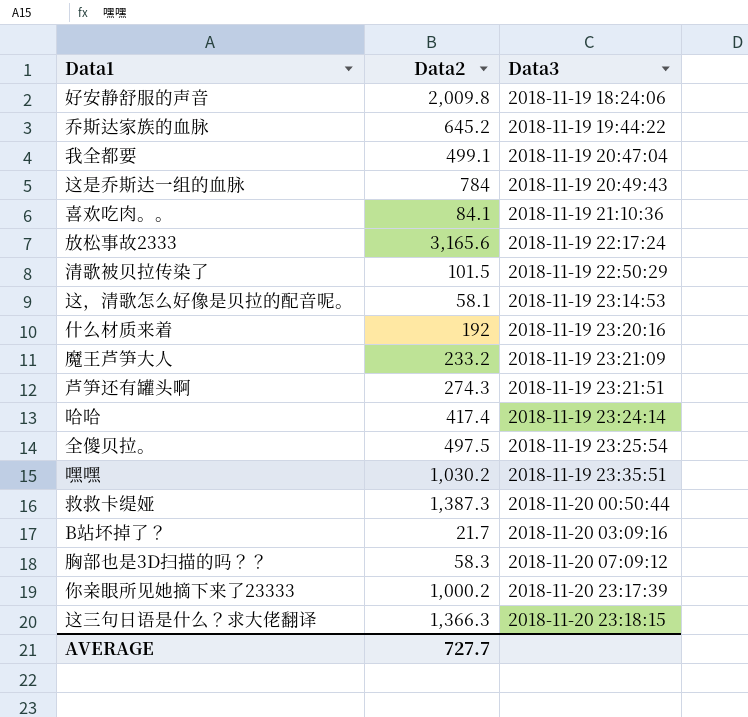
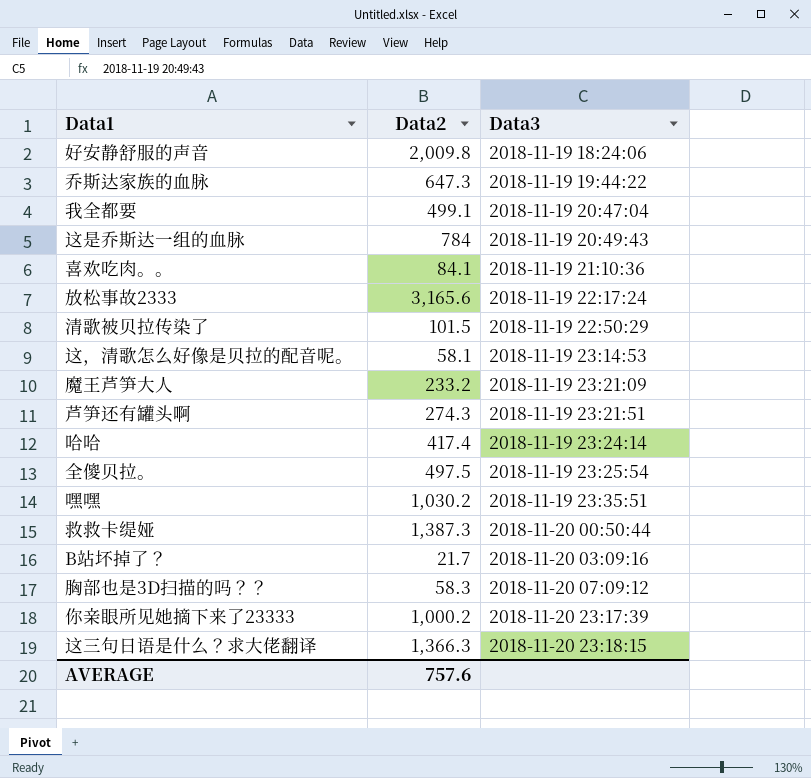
row 什么材质来着: 192 | 2018-11-19 23:20:16 -> none
乔斯达家族的血脉 | Data2: 645.2 -> 647.3
AVERAGE | Data2: 727.7 -> 757.6

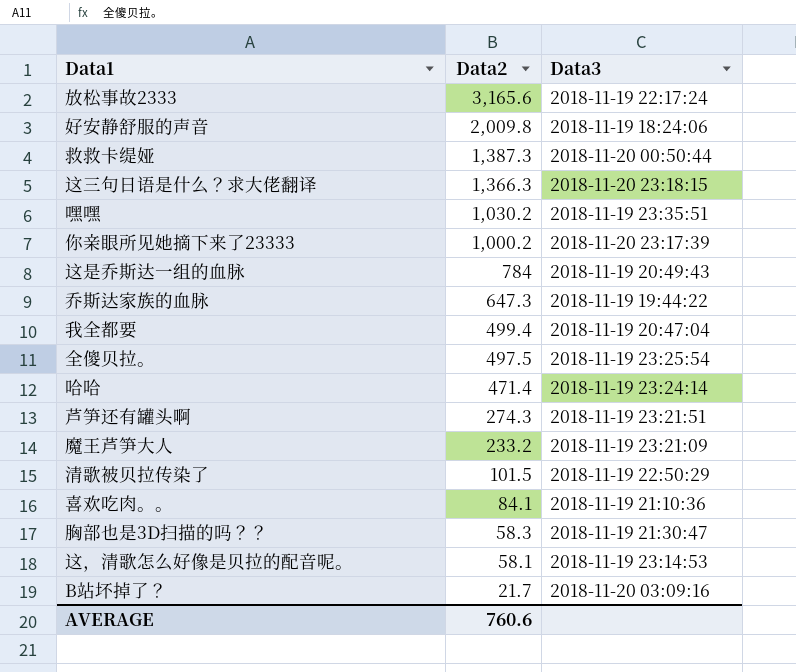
row order: Data3 ascending -> Data2 descending
我全都要 | Data2: 499.1 -> 499.4
哈哈 | Data2: 417.4 -> 471.4
胸部也是3D扫描的吗？？ | Data3: 2018-11-20 07:09:12 -> 2018-11-19 21:30:47
AVERAGE | Data2: 757.6 -> 760.6

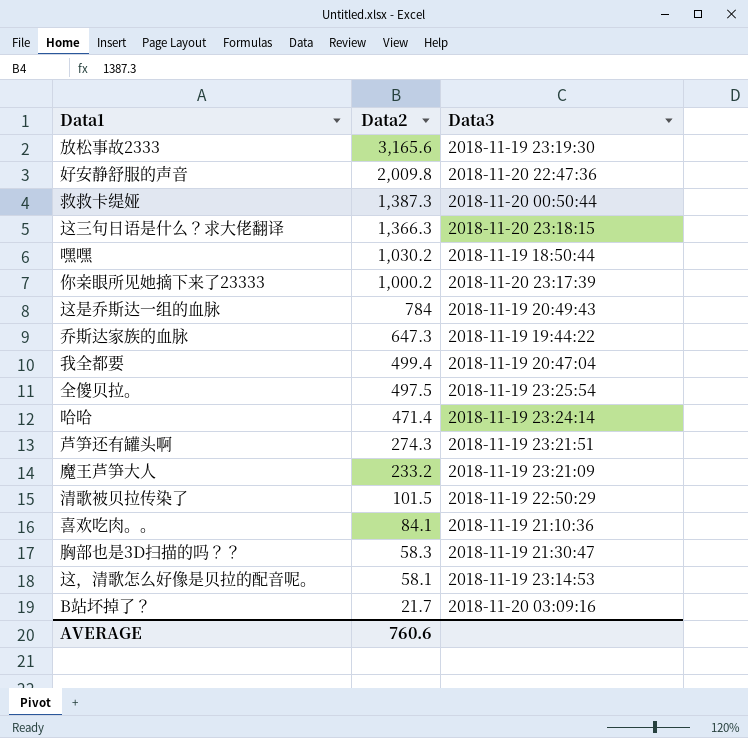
放松事故2333 | Data3: 2018-11-19 22:17:24 -> 2018-11-19 23:19:30
好安静舒服的声音 | Data3: 2018-11-19 18:24:06 -> 2018-11-20 22:47:36
嘿嘿 | Data3: 2018-11-19 23:35:51 -> 2018-11-19 18:50:44

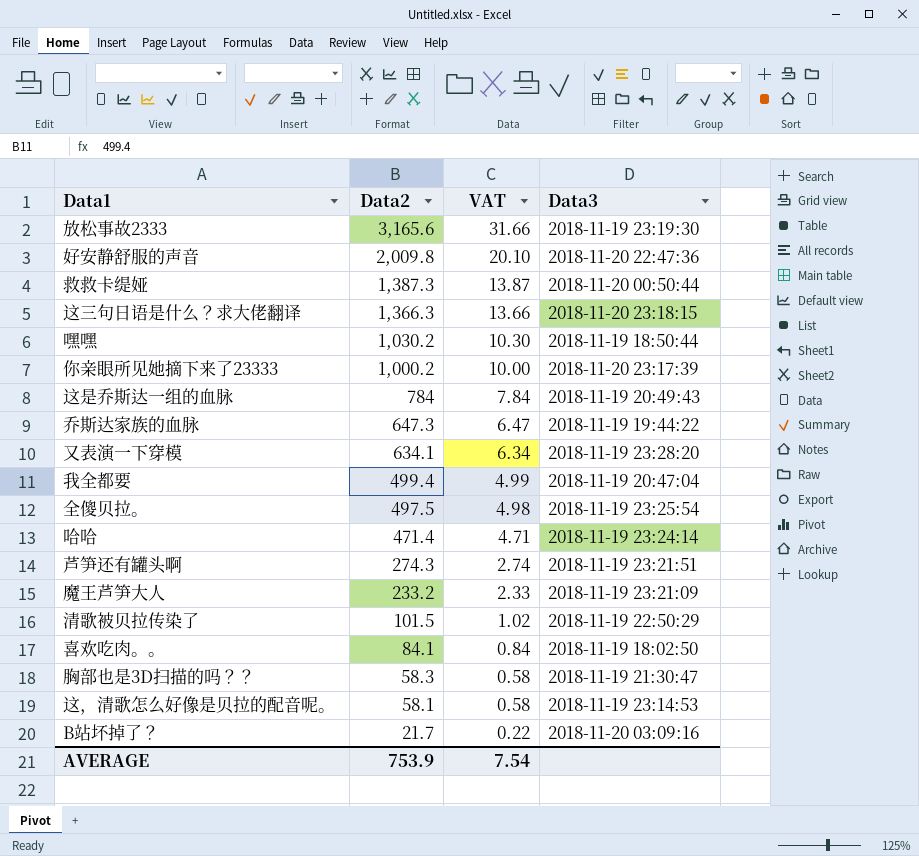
column VAT | formula: none -> [Data2] * 0.01
row 又表演一下穿模: none -> 634.1 | 6.34 | 2018-11-19 23:28:20
喜欢吃肉。。 | Data3: 2018-11-19 21:10:36 -> 2018-11-19 18:02:50
AVERAGE | Data2: 760.6 -> 753.9

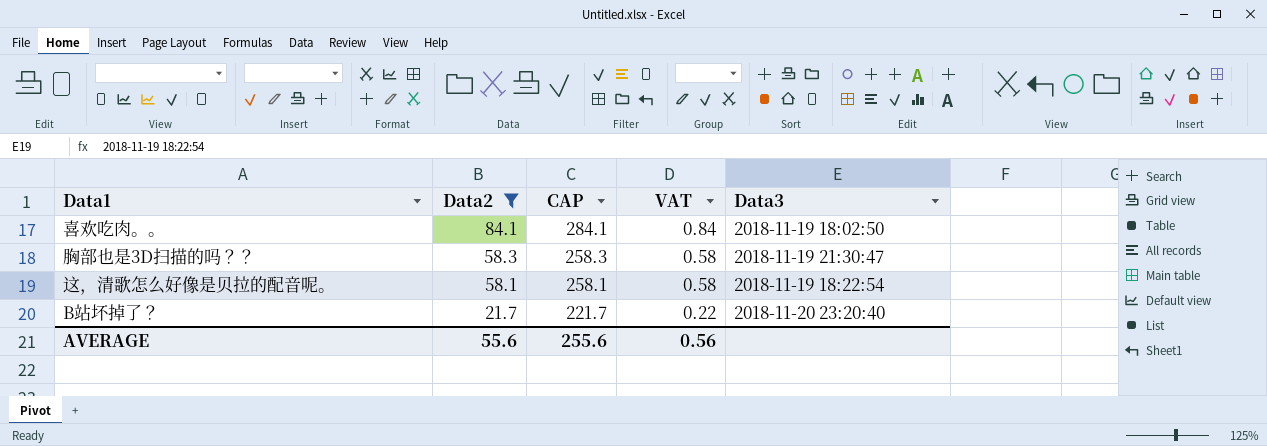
filter: none -> Data2 <= 84.1
column CAP | formula: none -> [Data2] + 200
这，清歌怎么好像是贝拉的配音呢。 | Data3: 2018-11-19 23:14:53 -> 2018-11-19 18:22:54
B站坏掉了？ | Data3: 2018-11-20 03:09:16 -> 2018-11-20 23:20:40
AVERAGE | Data2: 753.9 -> 55.6
AVERAGE | VAT: 7.54 -> 0.56

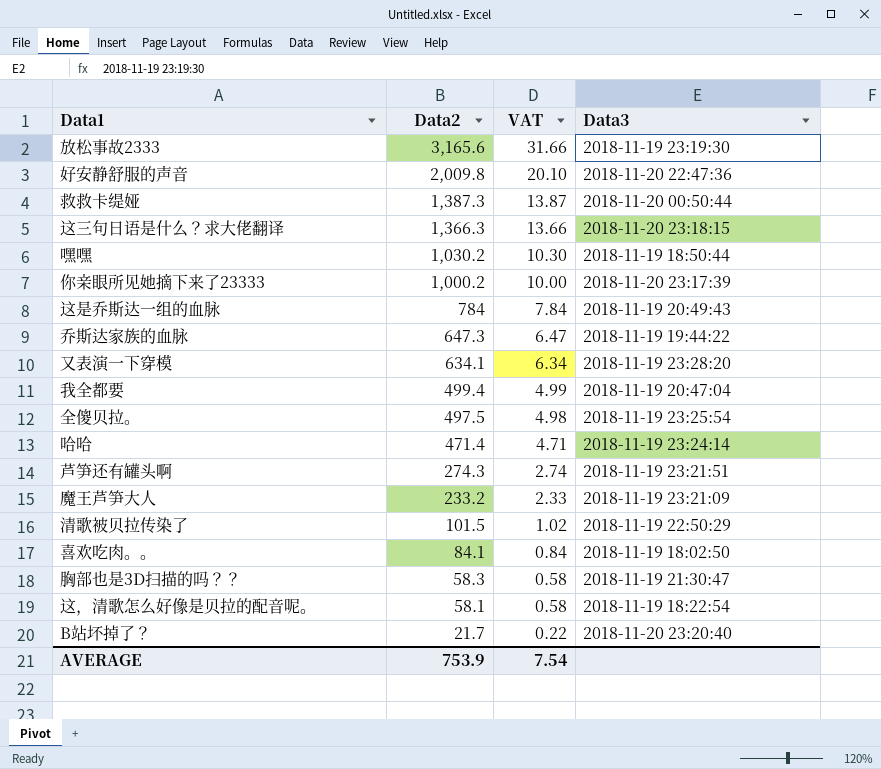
filter: Data2 <= 84.1 -> none
column CAP | formula: [Data2] + 200 -> none
AVERAGE | Data2: 55.6 -> 753.9
AVERAGE | VAT: 0.56 -> 7.54

